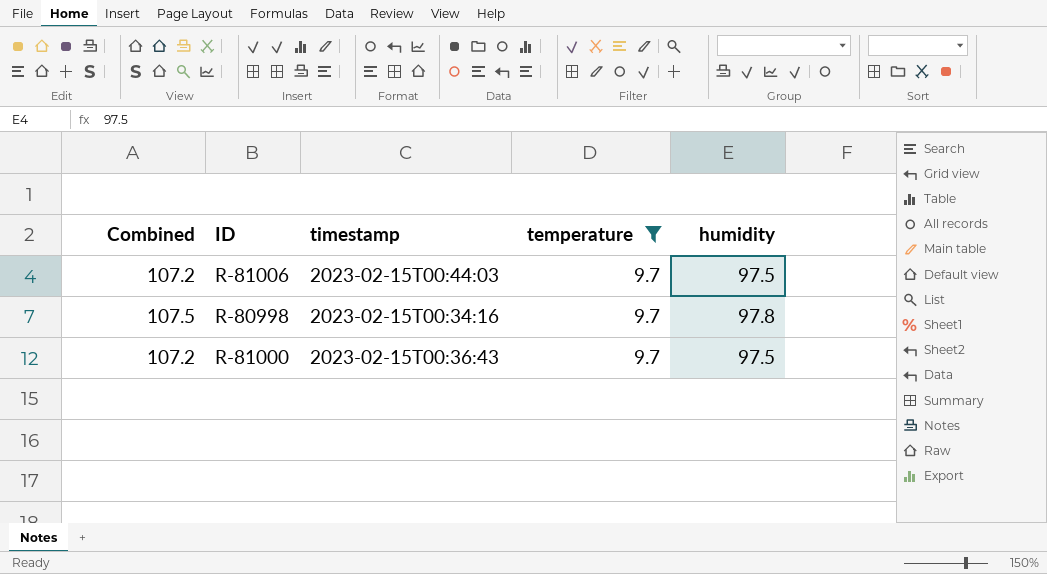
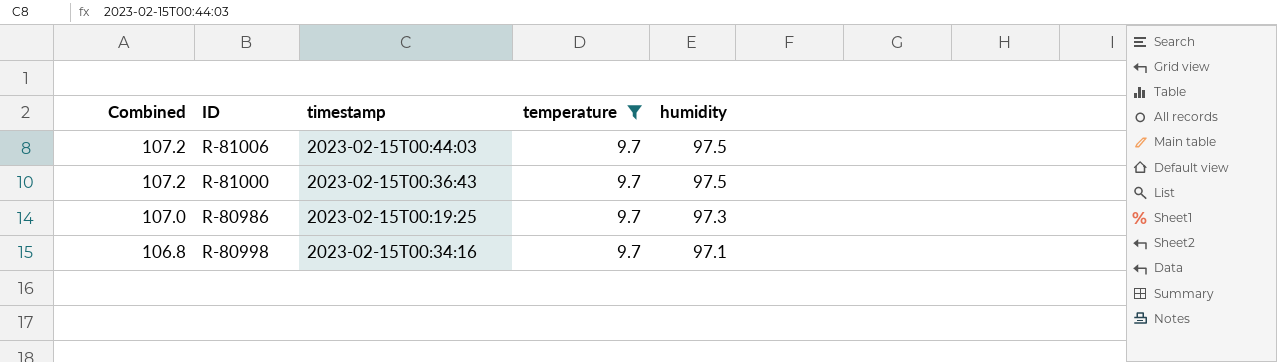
row order: none -> Combined descending
row R-80986: none -> 107.0 | 2023-02-15T00:19:25 | 9.7 | 97.3
R-80998 | Combined: 107.5 -> 106.8
R-80998 | humidity: 97.8 -> 97.1

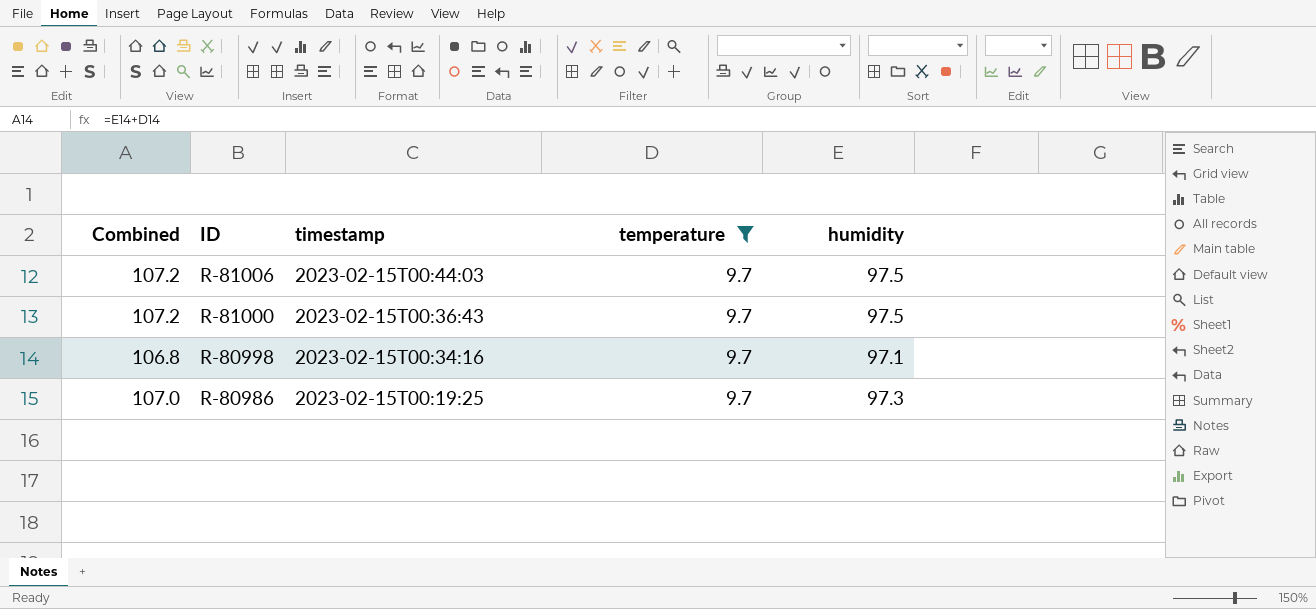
row order: Combined descending -> ID descending

